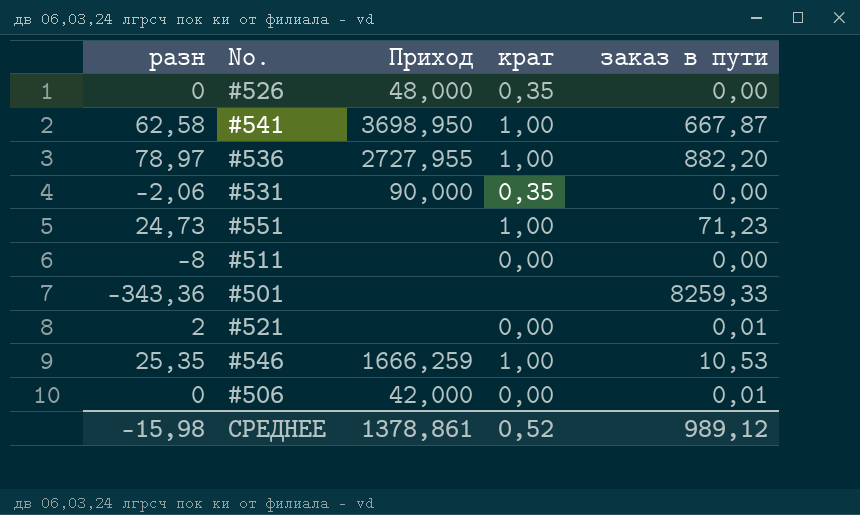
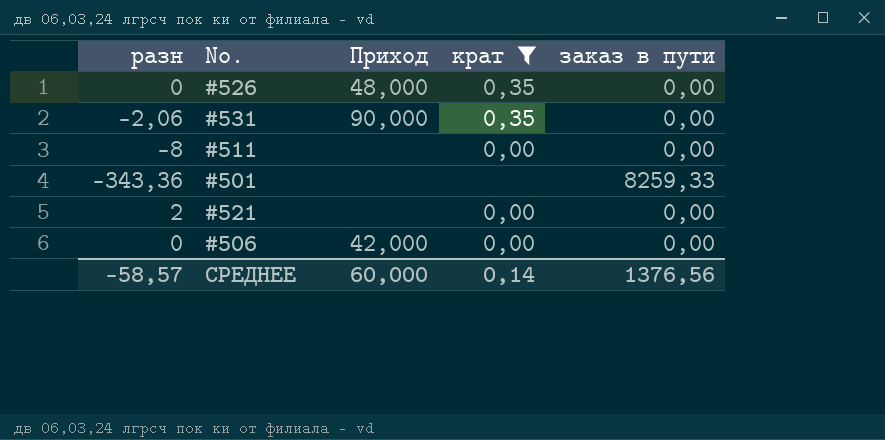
filter: none -> крат != 1,00
#521 | заказ в пути: 0,01 -> 0,00
#506 | заказ в пути: 0,01 -> 0,00
СРЕДНЕЕ | разн: -15,98 -> -58,57
СРЕДНЕЕ | Приход: 1378,861 -> 60,000
СРЕДНЕЕ | крат: 0,52 -> 0,14
СРЕДНЕЕ | заказ в пути: 989,12 -> 1376,56

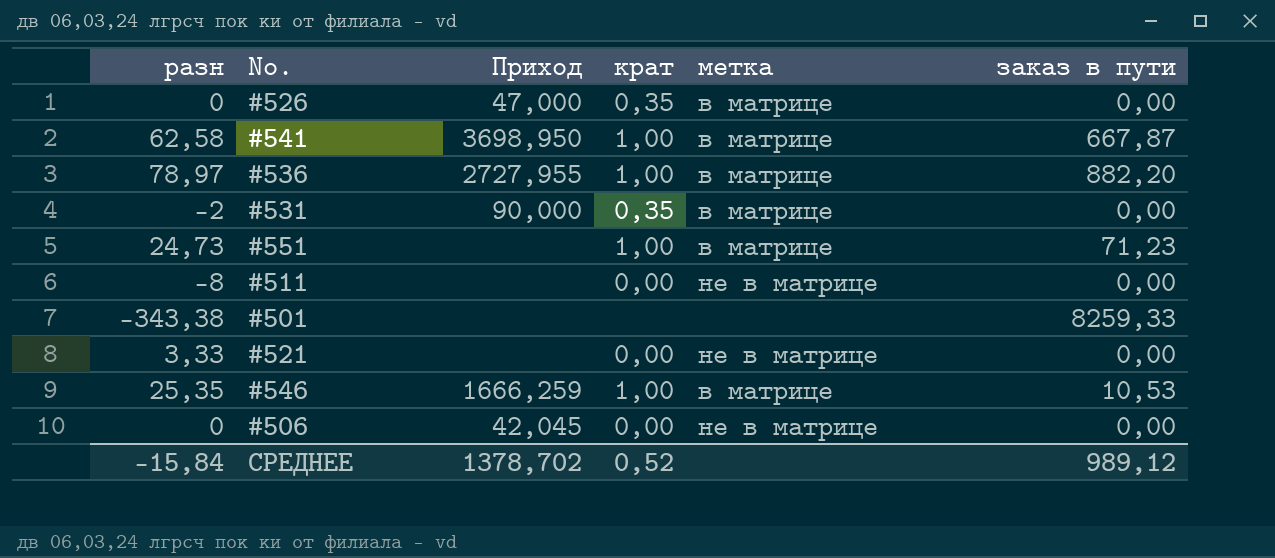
filter: крат != 1,00 -> none
column метка | position: none -> 5
#526 | Приход: 48,000 -> 47,000
#531 | разн: -2,06 -> -2
#501 | разн: -343,36 -> -343,38
#521 | разн: 2 -> 3,33
#506 | Приход: 42,000 -> 42,045
СРЕДНЕЕ | разн: -58,57 -> -15,84
СРЕДНЕЕ | Приход: 60,000 -> 1378,702
СРЕДНЕЕ | крат: 0,14 -> 0,52
СРЕДНЕЕ | заказ в пути: 1376,56 -> 989,12

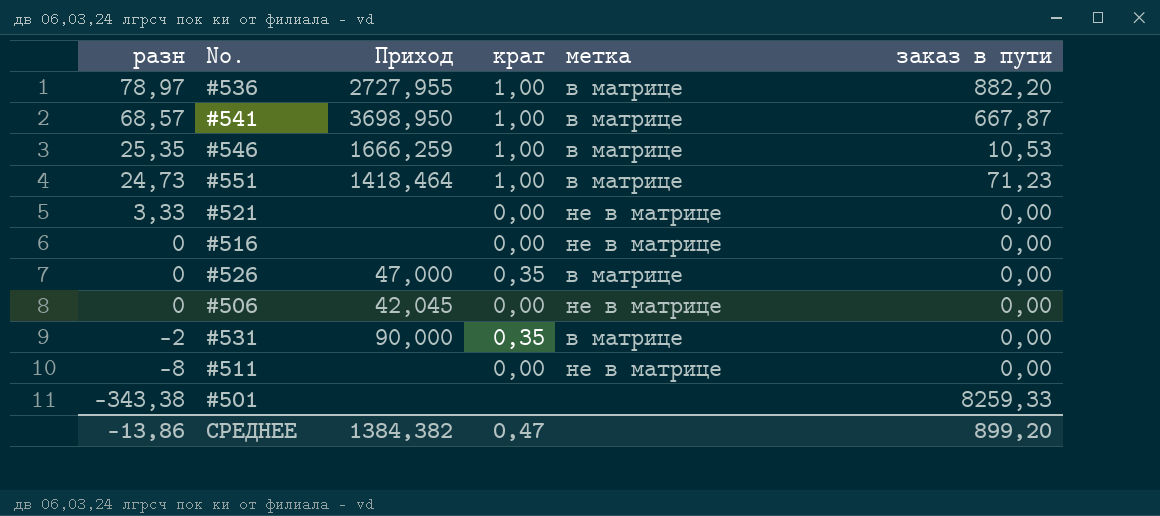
row order: none -> разн descending
#541 | разн: 62,58 -> 68,57
#551 | Приход: none -> 1418,464
row #516: none -> 0 | none | 0,00 | не в матрице | 0,00
СРЕДНЕЕ | разн: -15,84 -> -13,86
СРЕДНЕЕ | Приход: 1378,702 -> 1384,382
СРЕДНЕЕ | крат: 0,52 -> 0,47
СРЕДНЕЕ | заказ в пути: 989,12 -> 899,20

